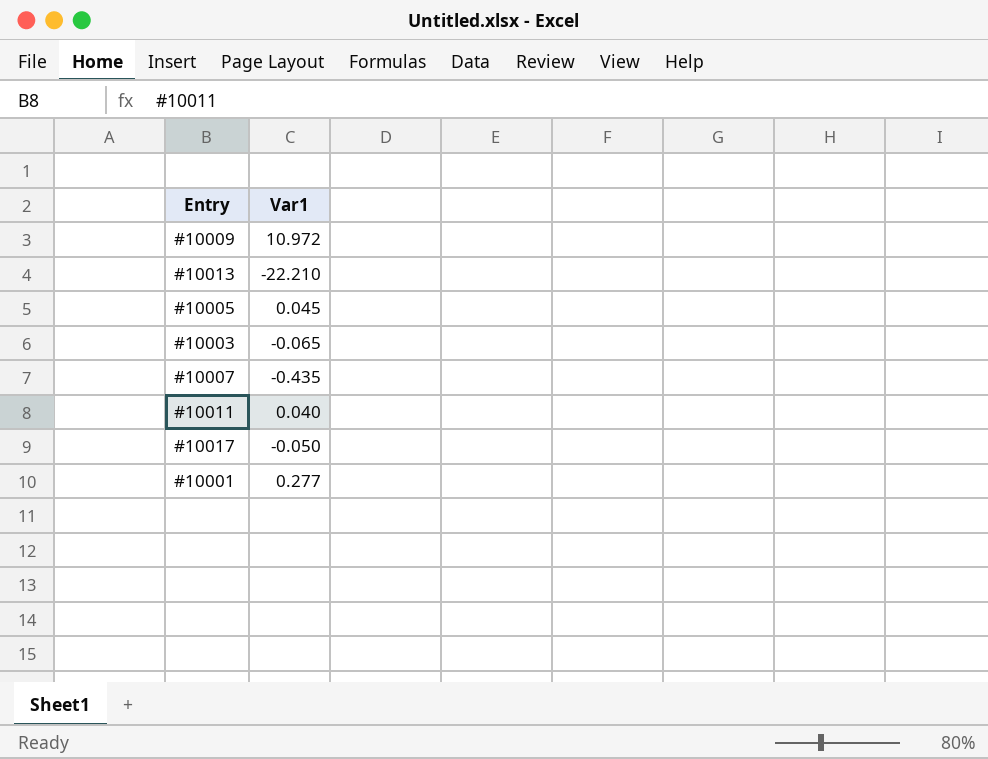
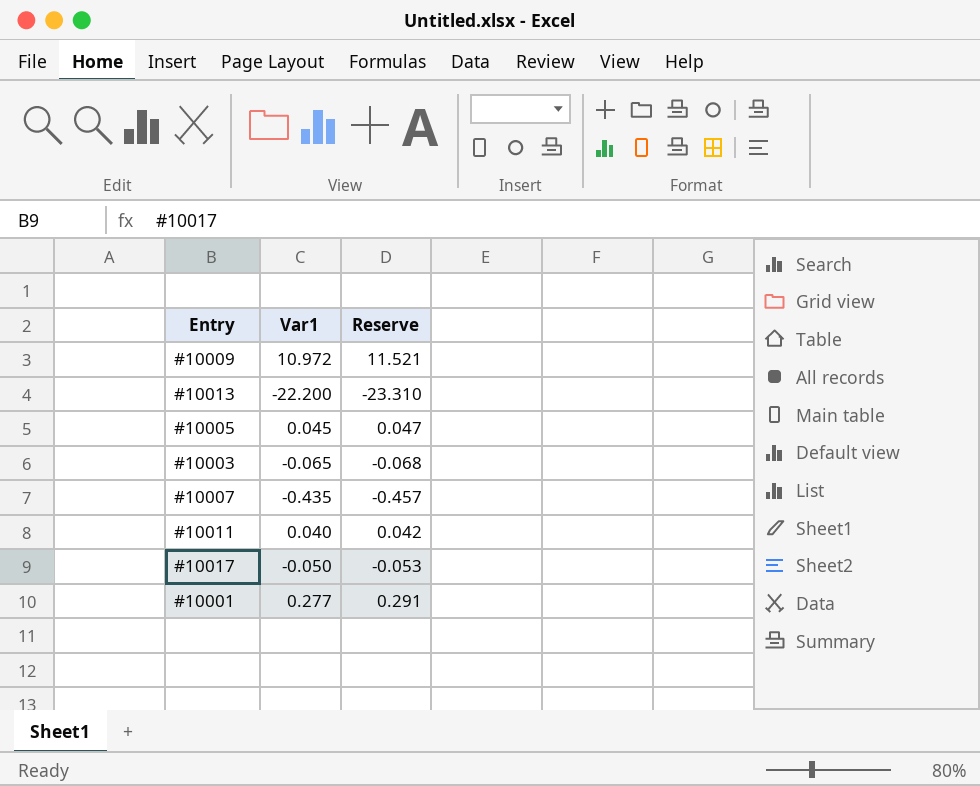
column Reserve | formula: none -> [Var1] * 1.05
#10013 | Var1: -22.210 -> -22.200

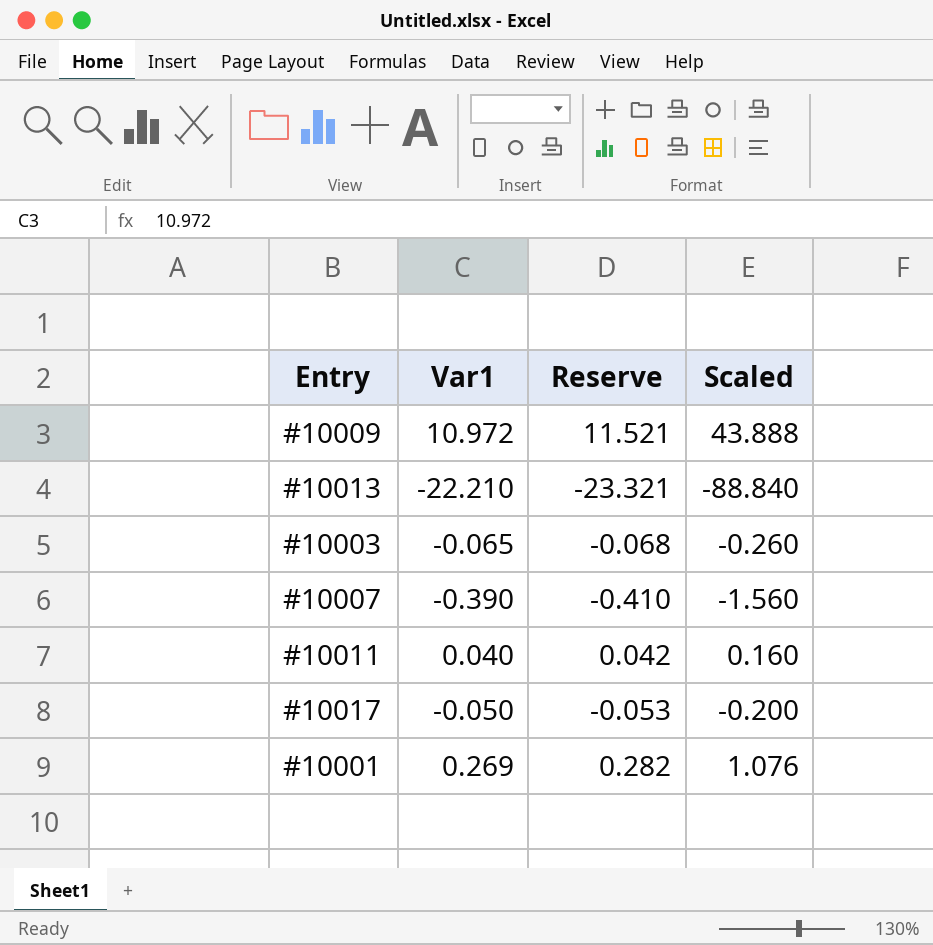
column Scaled | formula: none -> [Var1] * 4
row #10005: 0.045 | 0.047 -> none
#10013 | Var1: -22.200 -> -22.210
#10013 | Reserve: -23.310 -> -23.321
#10007 | Var1: -0.435 -> -0.390
#10007 | Reserve: -0.457 -> -0.410
#10001 | Var1: 0.277 -> 0.269
#10001 | Reserve: 0.291 -> 0.282

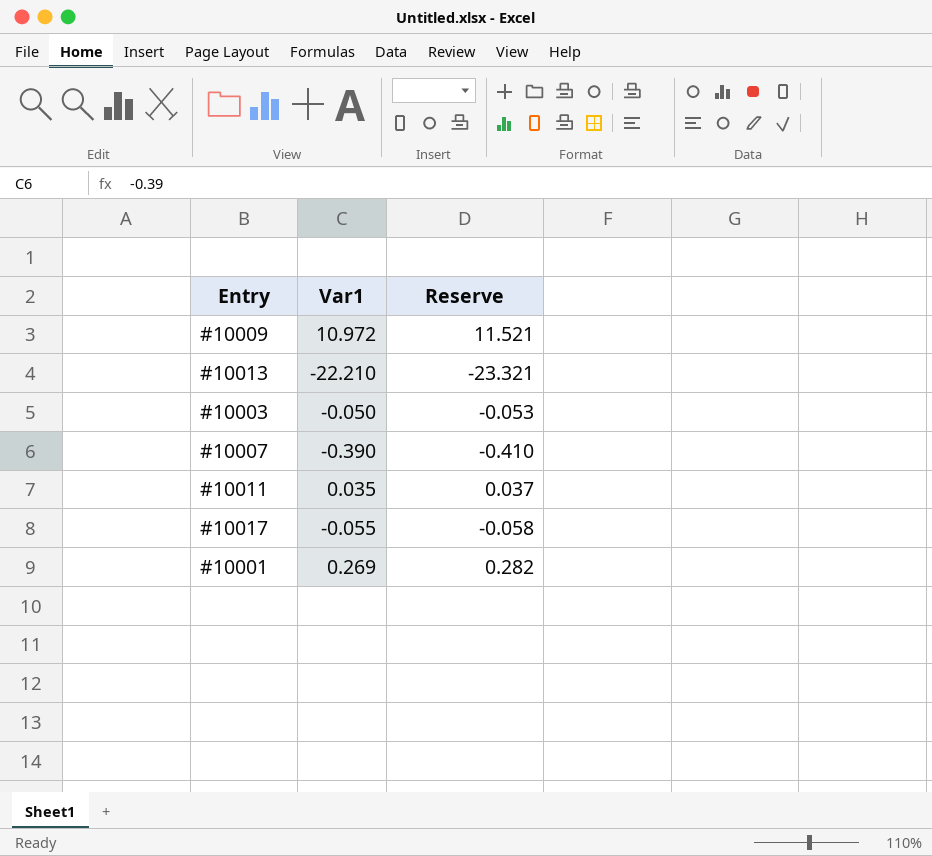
column Scaled | formula: [Var1] * 4 -> none
#10003 | Var1: -0.065 -> -0.050
#10003 | Reserve: -0.068 -> -0.053
#10011 | Var1: 0.040 -> 0.035
#10011 | Reserve: 0.042 -> 0.037
#10017 | Var1: -0.050 -> -0.055
#10017 | Reserve: -0.053 -> -0.058

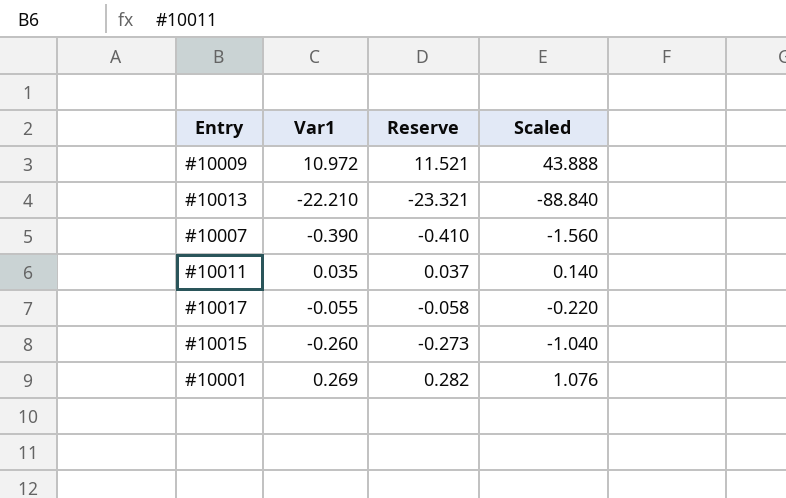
column Scaled | formula: none -> [Var1] * 4
row #10003: -0.050 | -0.053 -> none
row #10015: none -> -0.260 | -0.273 | -1.040

